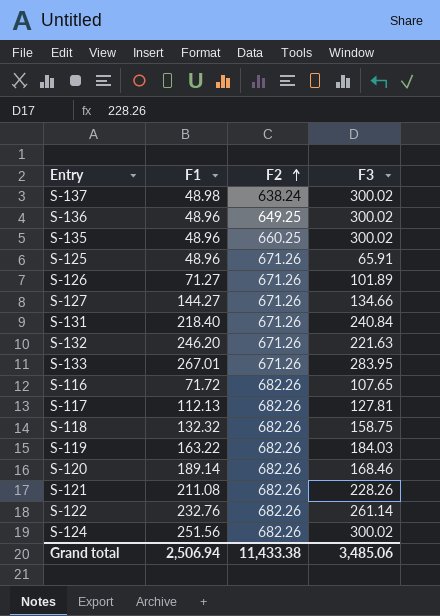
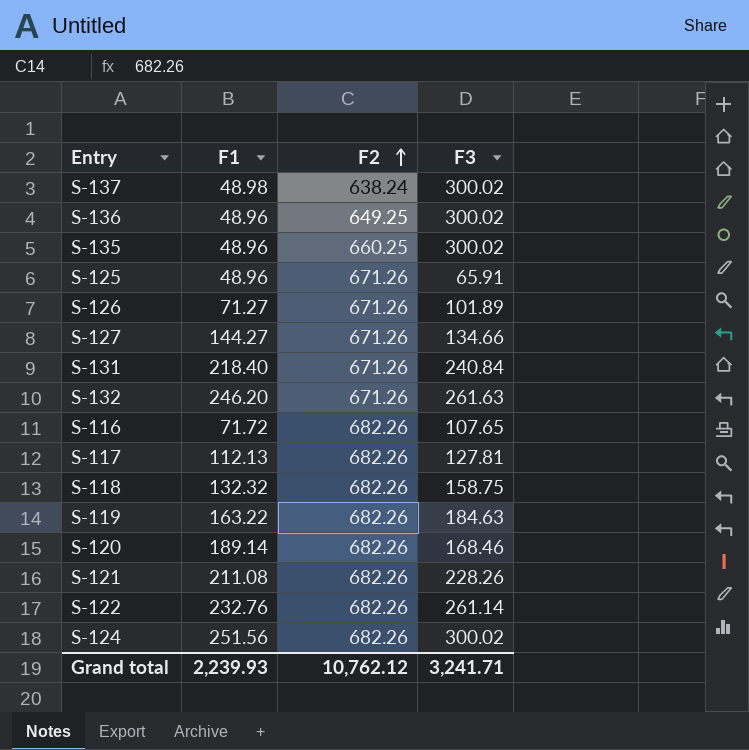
row S-133: 267.01 | 671.26 | 283.95 -> none
S-132 | F3: 221.63 -> 261.63
S-119 | F3: 184.03 -> 184.63
Grand total | F1: 2,506.94 -> 2,239.93
Grand total | F2: 11,433.38 -> 10,762.12
Grand total | F3: 3,485.06 -> 3,241.71

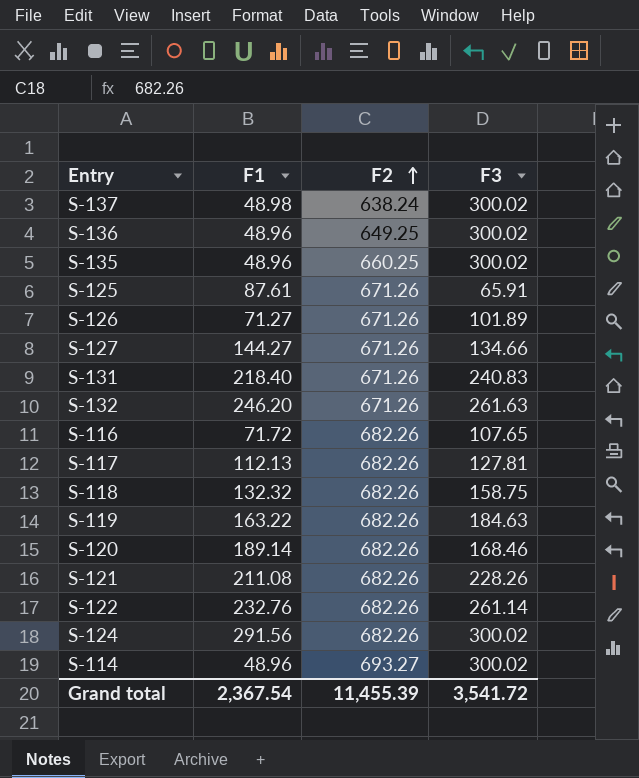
S-125 | F1: 48.96 -> 87.61
S-131 | F3: 240.84 -> 240.83
S-124 | F1: 251.56 -> 291.56
row S-114: none -> 48.96 | 693.27 | 300.02
Grand total | F1: 2,239.93 -> 2,367.54
Grand total | F2: 10,762.12 -> 11,455.39
Grand total | F3: 3,241.71 -> 3,541.72

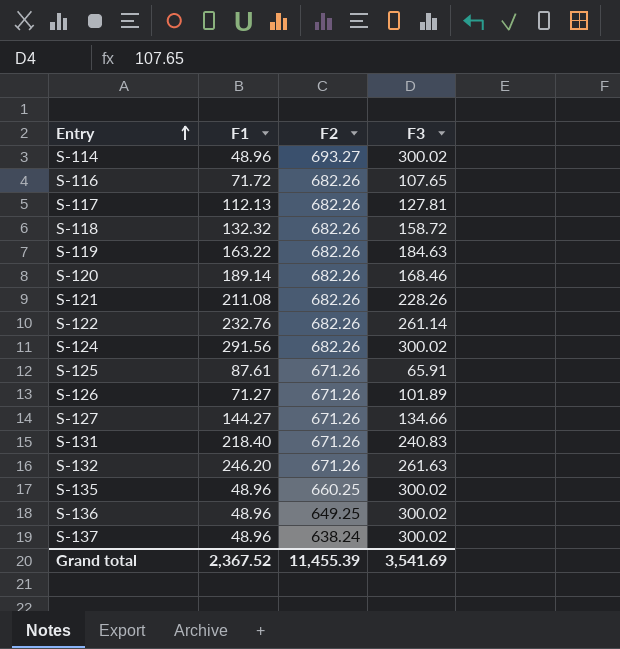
row order: F2 ascending -> Entry ascending
S-118 | F3: 158.75 -> 158.72
S-137 | F1: 48.98 -> 48.96
Grand total | F1: 2,367.54 -> 2,367.52
Grand total | F3: 3,541.72 -> 3,541.69

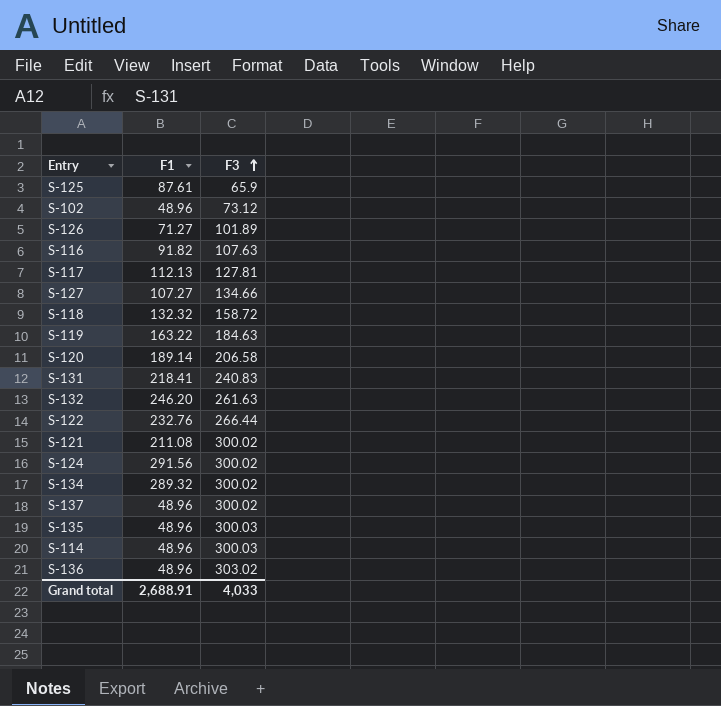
row order: Entry ascending -> F3 ascending
column F2 | position: 3 -> none
S-125 | F3: 65.91 -> 65.9
row S-102: none -> 48.96 | 73.12
S-116 | F1: 71.72 -> 91.82
S-116 | F3: 107.65 -> 107.63
S-127 | F1: 144.27 -> 107.27
S-120 | F3: 168.46 -> 206.58
S-131 | F1: 218.40 -> 218.41
S-122 | F3: 261.14 -> 266.44
S-121 | F3: 228.26 -> 300.02
row S-134: none -> 289.32 | 300.02
S-135 | F3: 300.02 -> 300.03
S-114 | F3: 300.02 -> 300.03
S-136 | F3: 300.02 -> 303.02
Grand total | F1: 2,367.52 -> 2,688.91
Grand total | F3: 3,541.69 -> 4,033

